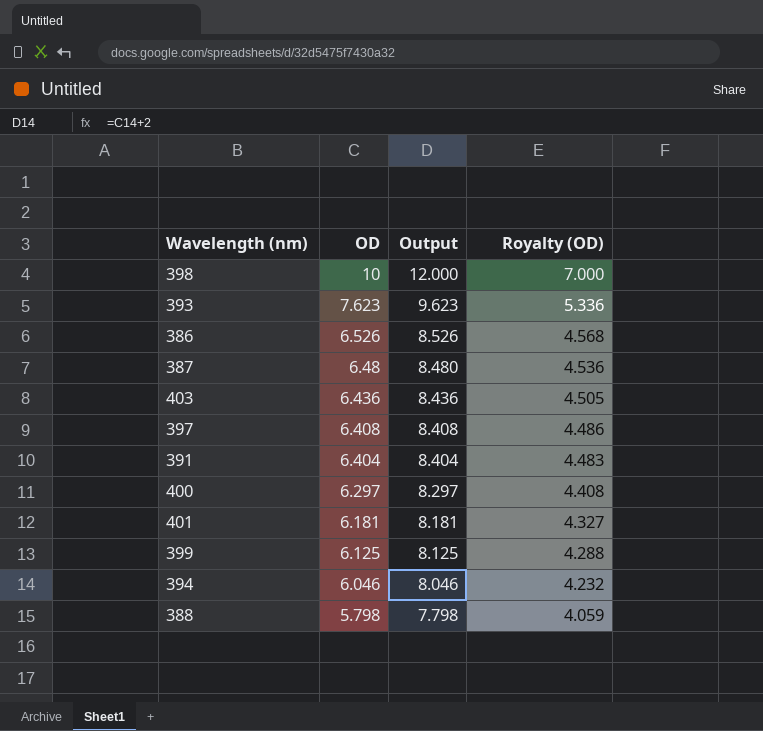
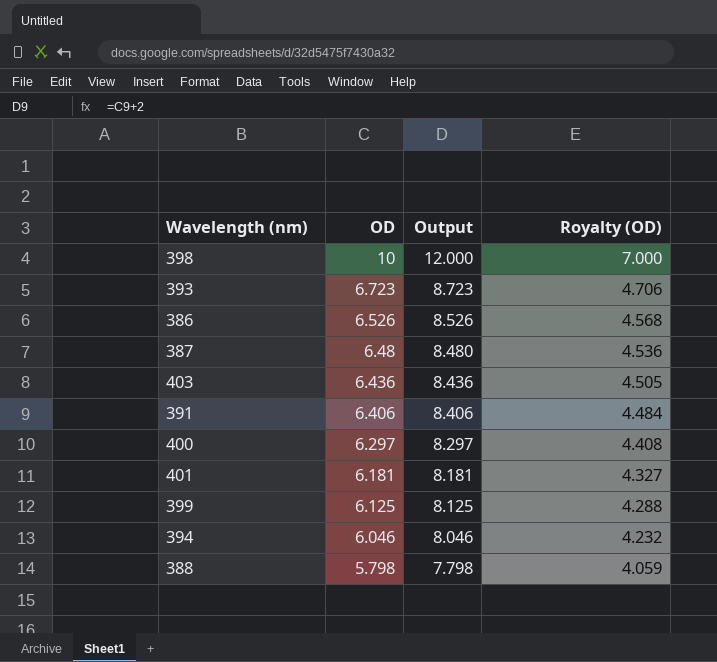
row 397: 6.408 | 8.408 | 4.486 -> none
393 | OD: 7.623 -> 6.723
393 | Output: 9.623 -> 8.723
393 | Royalty (OD): 5.336 -> 4.706
391 | OD: 6.404 -> 6.406
391 | Output: 8.404 -> 8.406
391 | Royalty (OD): 4.483 -> 4.484

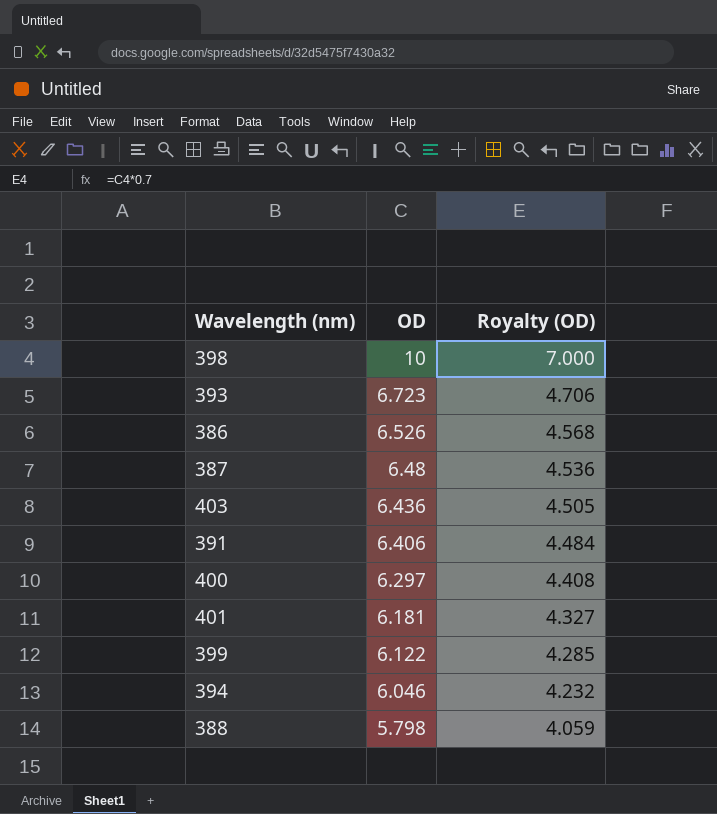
column Output | formula: [OD] + 2 -> none
399 | OD: 6.125 -> 6.122
399 | Royalty (OD): 4.288 -> 4.285

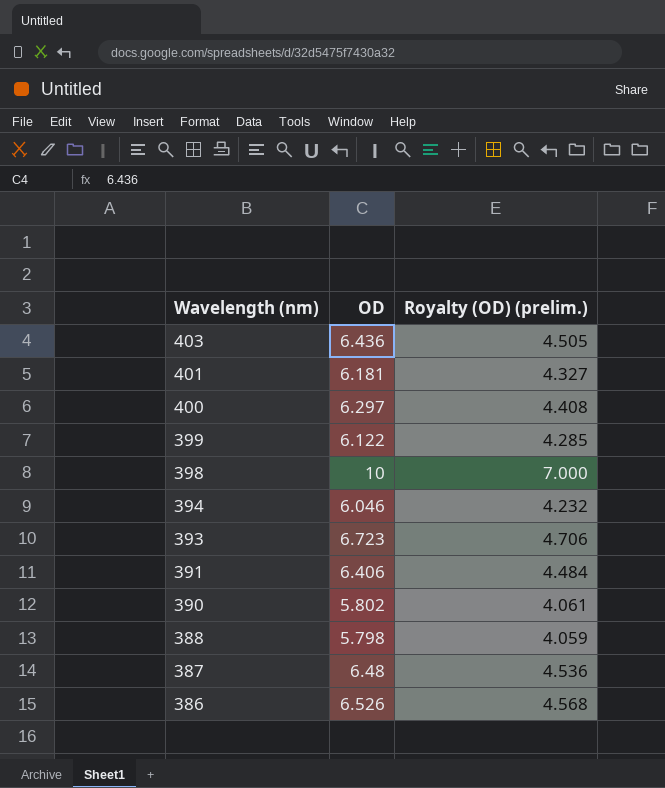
row order: OD descending -> Wavelength (nm) descending
column name: Royalty (OD) -> Royalty (OD) (prelim.)
row 390: none -> 5.802 | 4.061

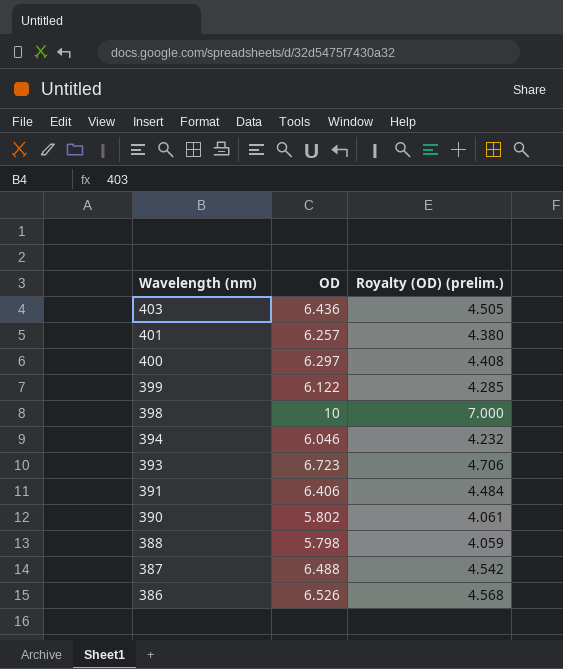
401 | OD: 6.181 -> 6.257
401 | Royalty (OD) (prelim.): 4.327 -> 4.380
387 | OD: 6.48 -> 6.488
387 | Royalty (OD) (prelim.): 4.536 -> 4.542

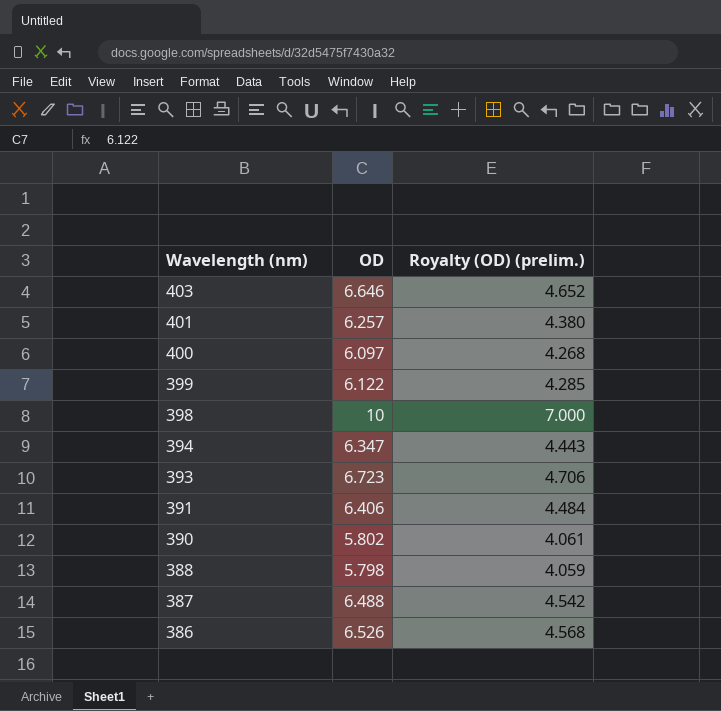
403 | OD: 6.436 -> 6.646
403 | Royalty (OD) (prelim.): 4.505 -> 4.652
400 | OD: 6.297 -> 6.097
400 | Royalty (OD) (prelim.): 4.408 -> 4.268
394 | OD: 6.046 -> 6.347
394 | Royalty (OD) (prelim.): 4.232 -> 4.443

